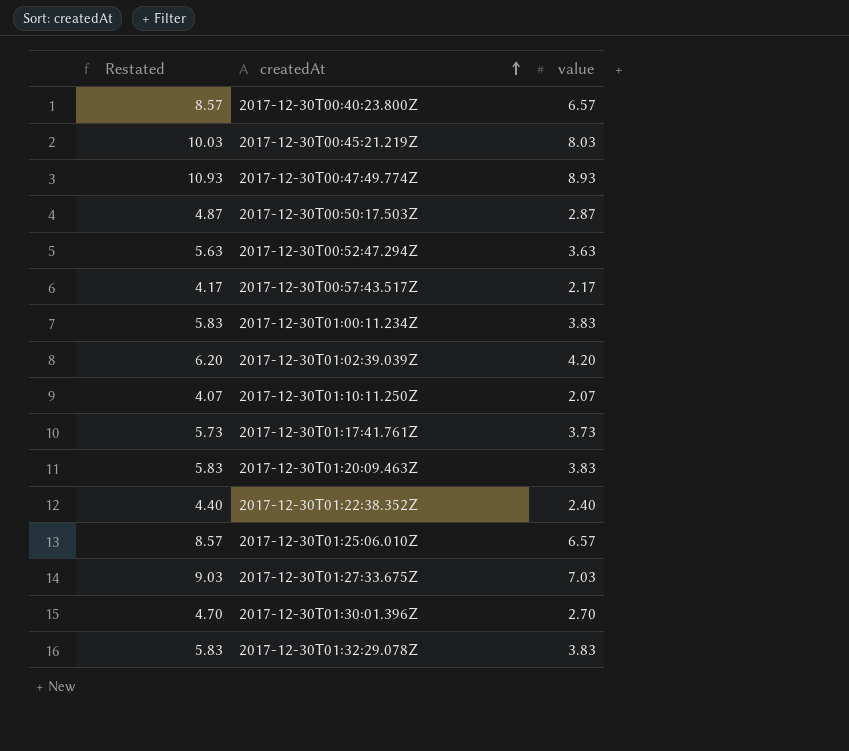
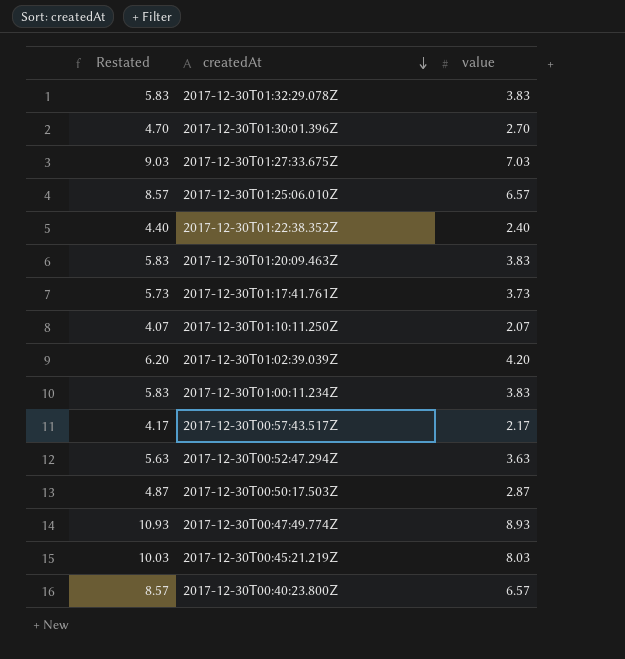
row order: createdAt ascending -> createdAt descending

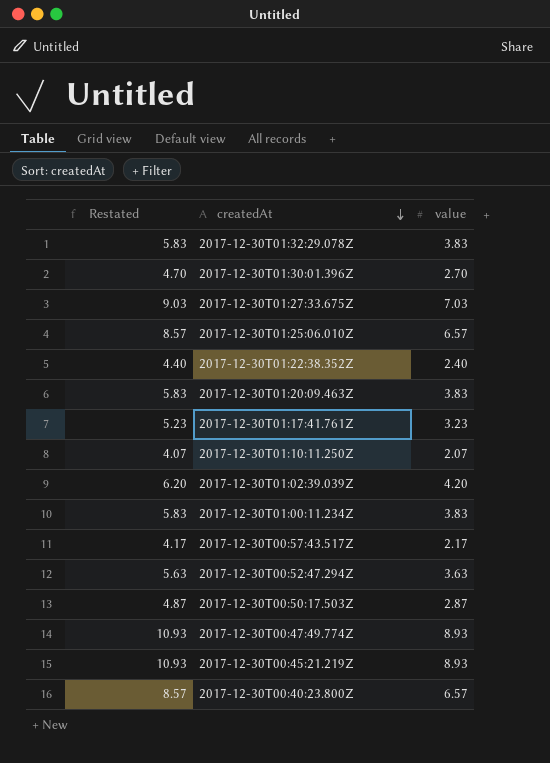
2017-12-30T01:17:41.761Z | Restated: 5.73 -> 5.23
2017-12-30T01:17:41.761Z | value: 3.73 -> 3.23
2017-12-30T00:45:21.219Z | Restated: 10.03 -> 10.93
2017-12-30T00:45:21.219Z | value: 8.03 -> 8.93

